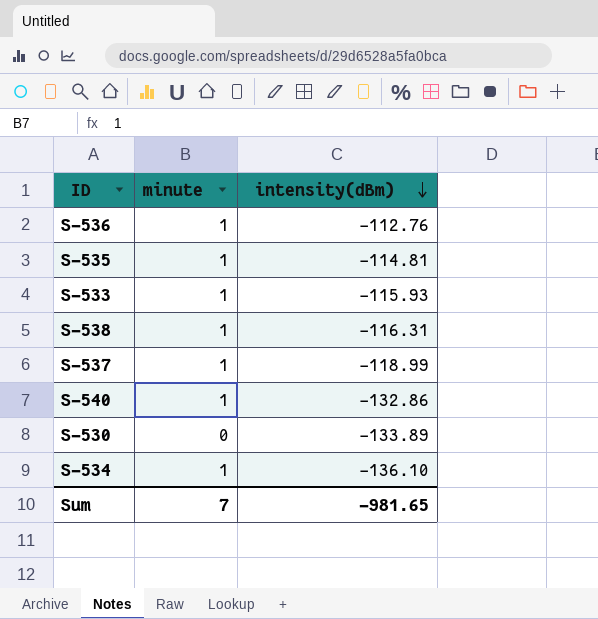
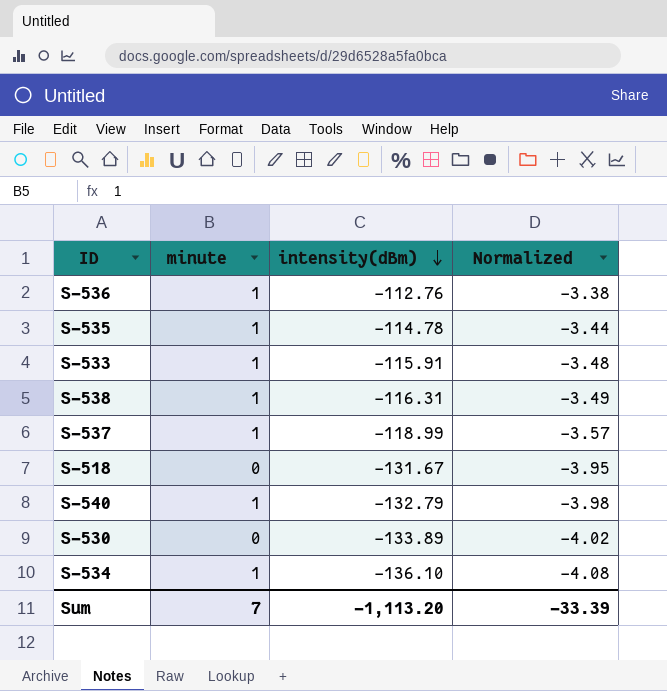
column Normalized | formula: none -> [intensity(dBm)] * 0.03
S-535 | intensity(dBm): -114.81 -> -114.78
S-533 | intensity(dBm): -115.93 -> -115.91
row S-518: none -> 0 | -131.67 | -3.95
S-540 | intensity(dBm): -132.86 -> -132.79
Sum | intensity(dBm): -981.65 -> -1,113.20

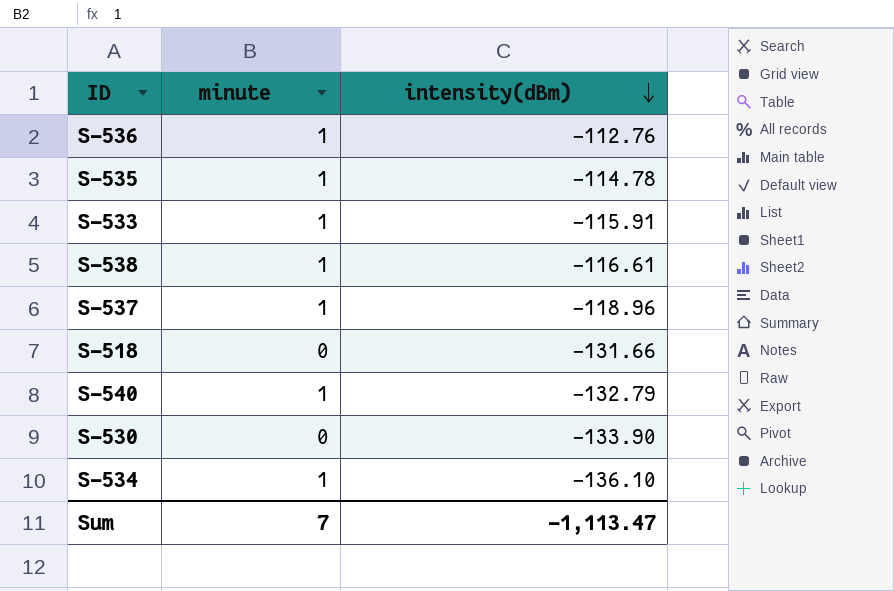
column Normalized | formula: [intensity(dBm)] * 0.03 -> none
S-538 | intensity(dBm): -116.31 -> -116.61
S-537 | intensity(dBm): -118.99 -> -118.96
S-518 | intensity(dBm): -131.67 -> -131.66
S-530 | intensity(dBm): -133.89 -> -133.90
Sum | intensity(dBm): -1,113.20 -> -1,113.47

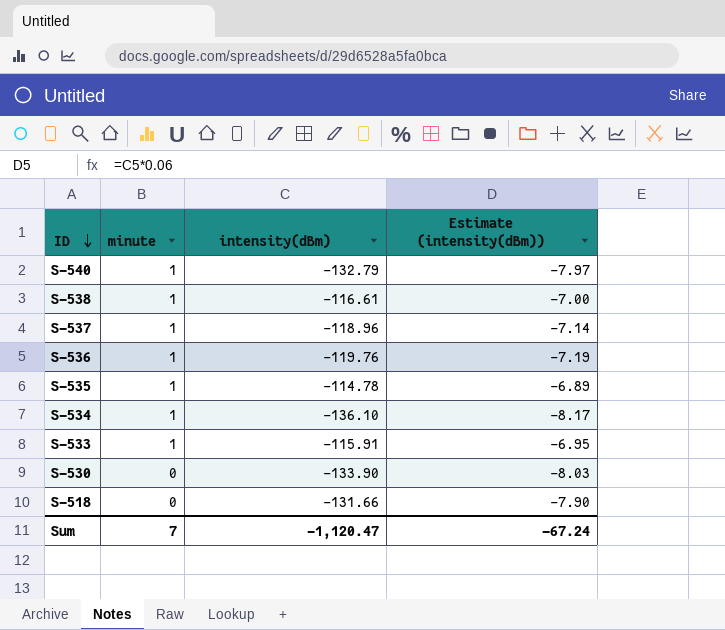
row order: intensity(dBm) descending -> ID descending
column Estimate (intensity(dBm)) | formula: none -> [intensity(dBm)] * 0.06
S-536 | intensity(dBm): -112.76 -> -119.76
Sum | intensity(dBm): -1,113.47 -> -1,120.47

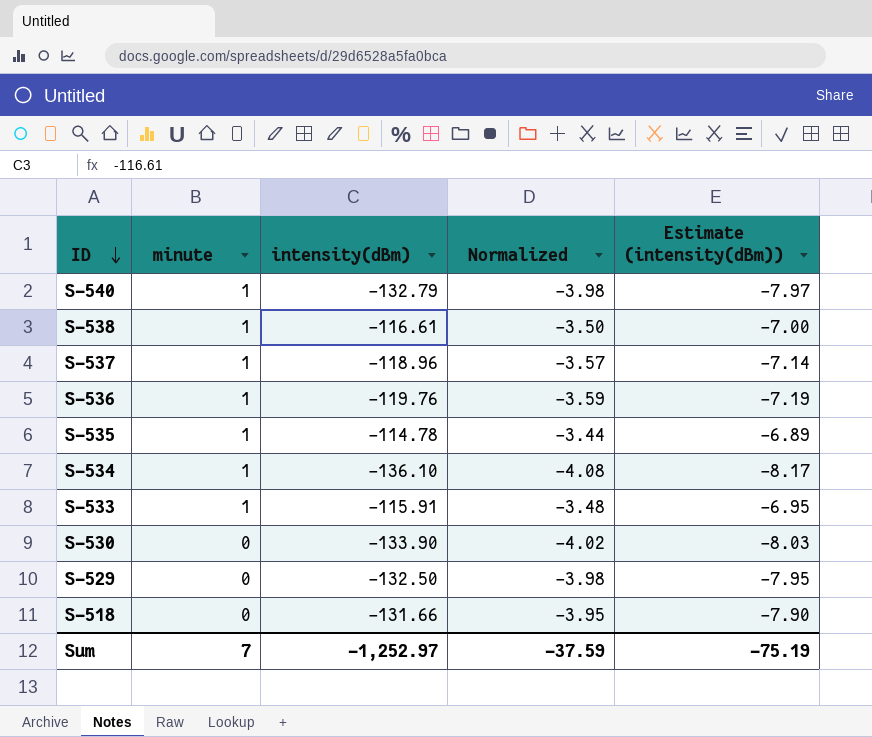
column Normalized | formula: none -> [intensity(dBm)] * 0.03
row S-529: none -> 0 | -132.50 | -3.98 | -7.95
Sum | intensity(dBm): -1,120.47 -> -1,252.97
Sum | Estimate (intensity(dBm)): -67.24 -> -75.19

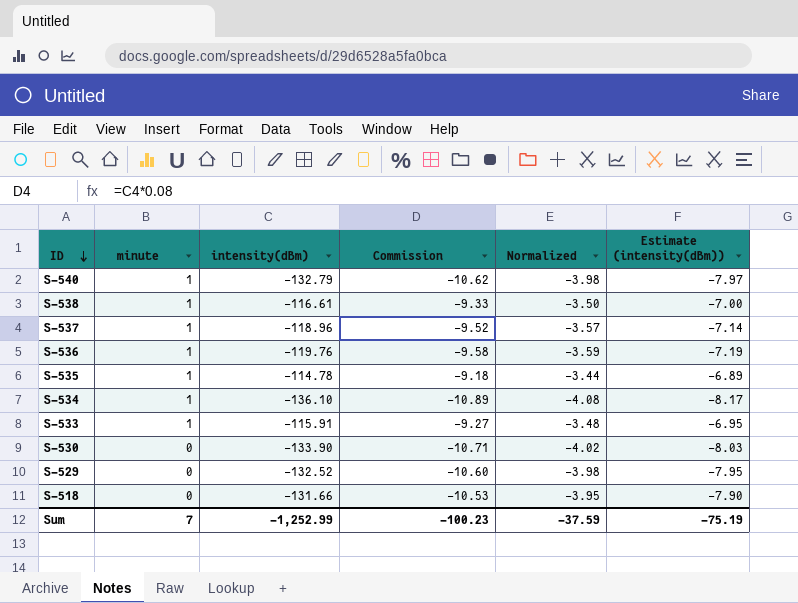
column Commission | formula: none -> [intensity(dBm)] * 0.08
S-529 | intensity(dBm): -132.50 -> -132.52
Sum | intensity(dBm): -1,252.97 -> -1,252.99

